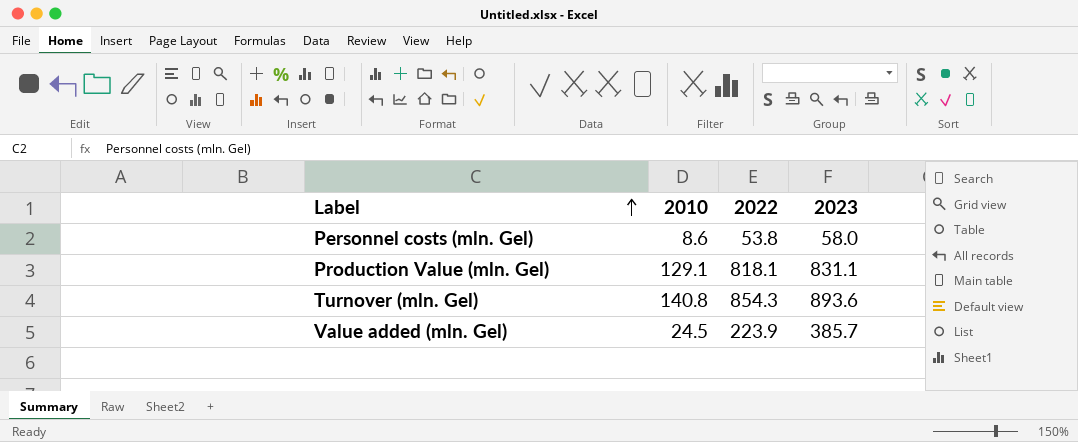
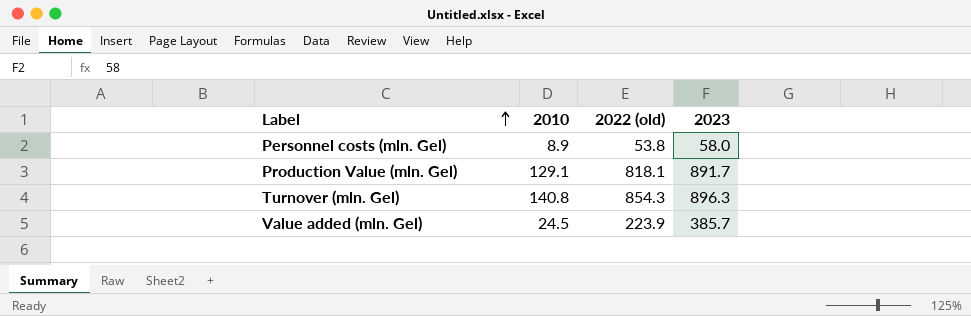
column name: 2022 -> 2022 (old)
Personnel costs (mln. Gel) | 2010: 8.6 -> 8.9
Production Value (mln. Gel) | 2023: 831.1 -> 891.7
Turnover (mln. Gel) | 2023: 893.6 -> 896.3

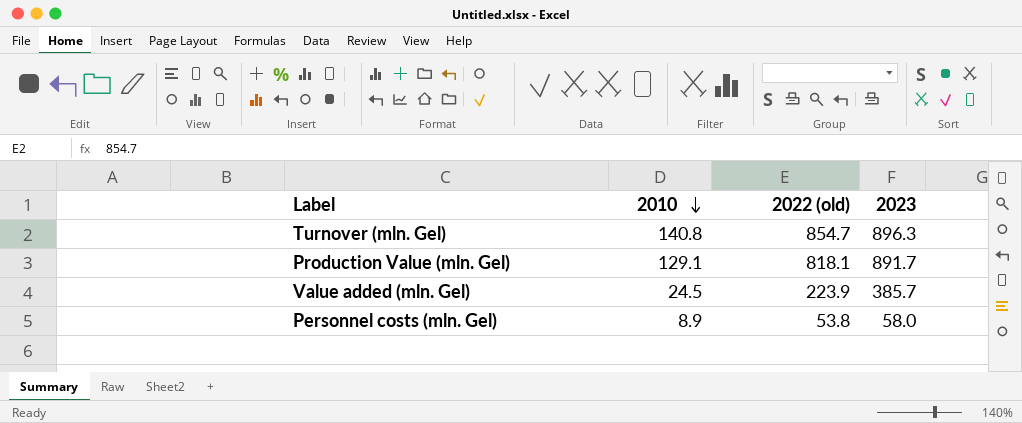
row order: Label ascending -> 2010 descending
Turnover (mln. Gel) | 2022 (old): 854.3 -> 854.7

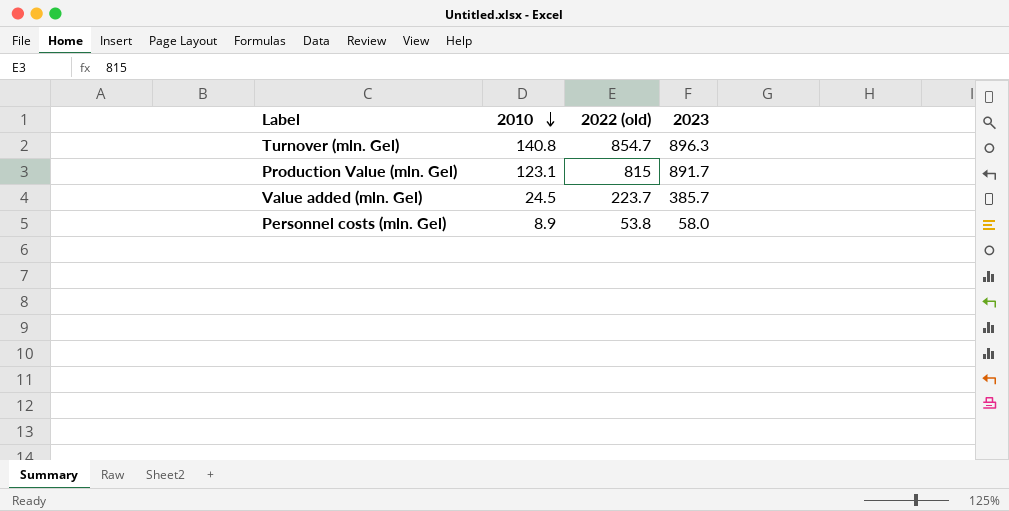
Production Value (mln. Gel) | 2010: 129.1 -> 123.1
Production Value (mln. Gel) | 2022 (old): 818.1 -> 815
Value added (mln. Gel) | 2022 (old): 223.9 -> 223.7

